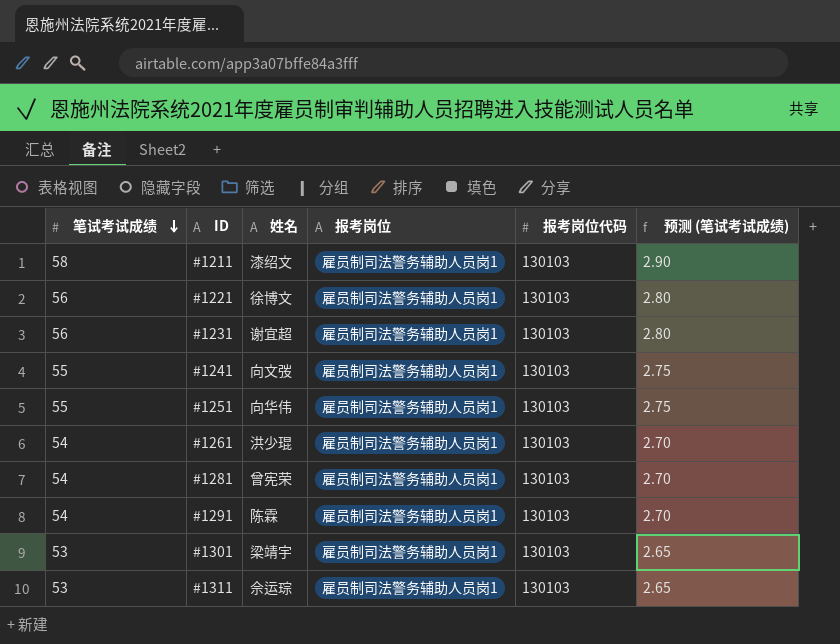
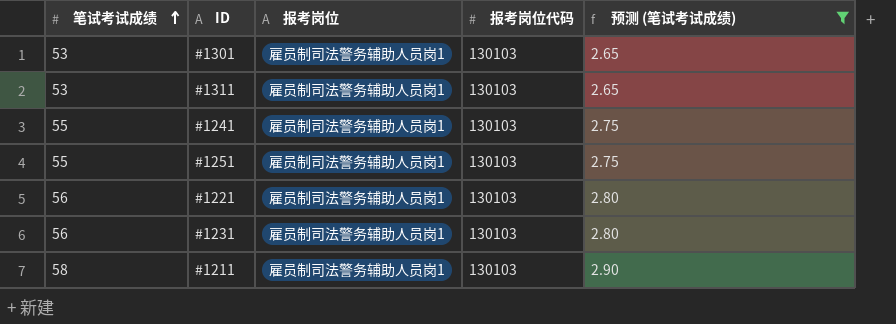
filter: none -> 预测 (笔试考试成绩) != 2.70
row order: 笔试考试成绩 descending -> 笔试考试成绩 ascending
column 姓名 | position: 3 -> none

